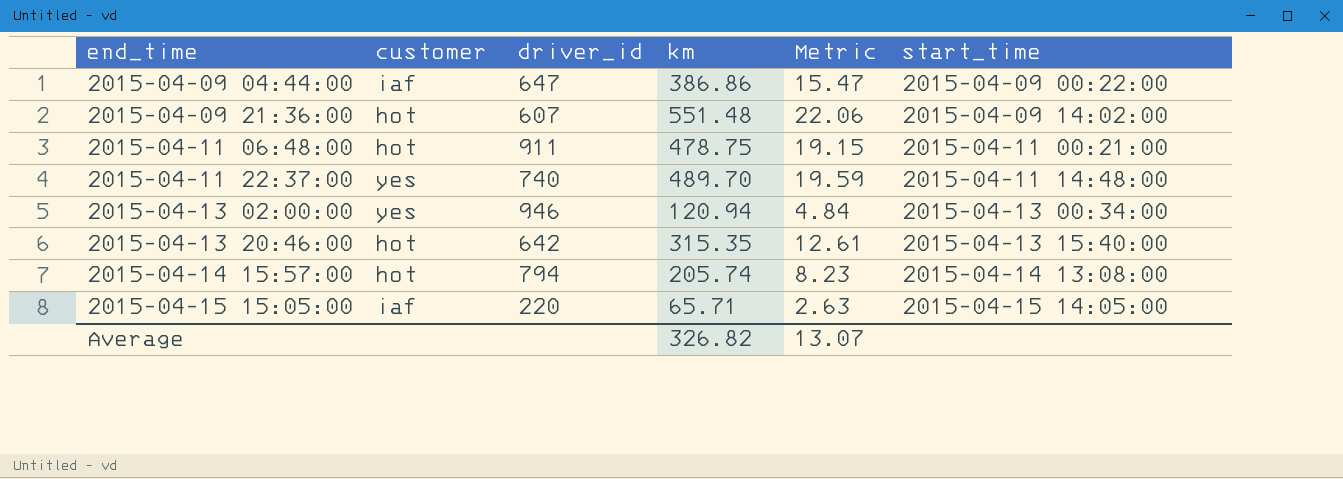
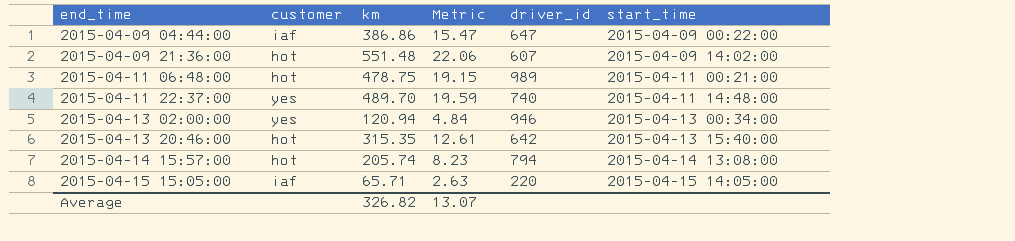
column driver_id | position: 3 -> 5
2015-04-11 06:48:00 | driver_id: 911 -> 989

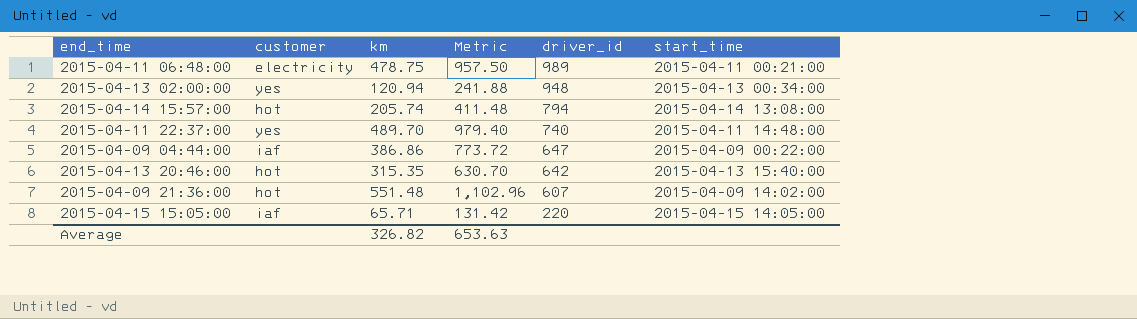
row order: end_time ascending -> driver_id descending
column Metric | formula: [km] * 0.04 -> [km] * 2
2015-04-11 06:48:00 | customer: hot -> electricity
2015-04-13 02:00:00 | driver_id: 946 -> 948
Average | Metric: 13.07 -> 653.63

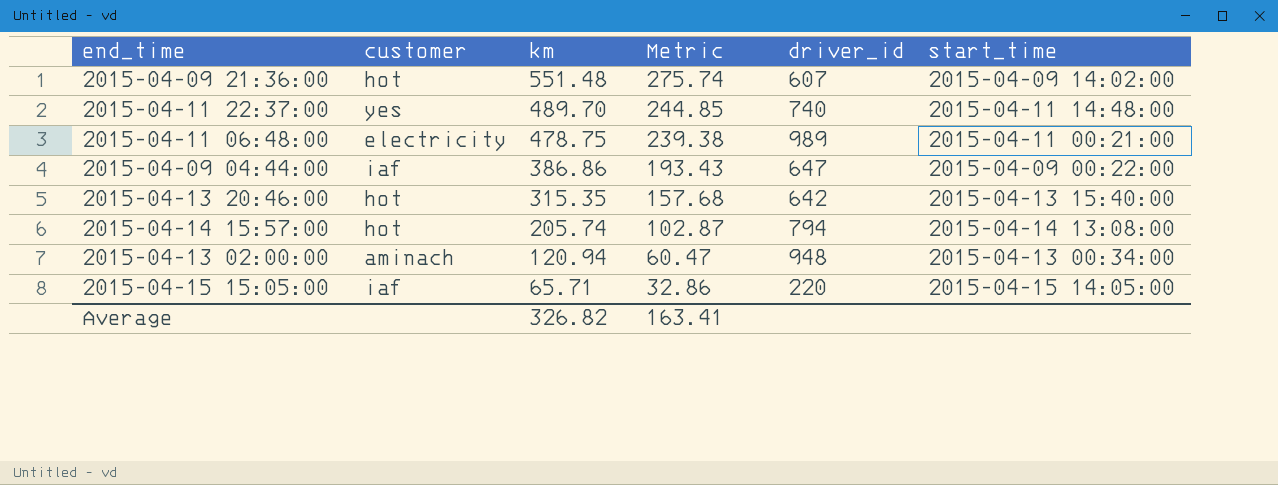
row order: driver_id descending -> km descending
column Metric | formula: [km] * 2 -> [km] * 0.5
2015-04-13 02:00:00 | customer: yes -> aminach
Average | Metric: 653.63 -> 163.41

